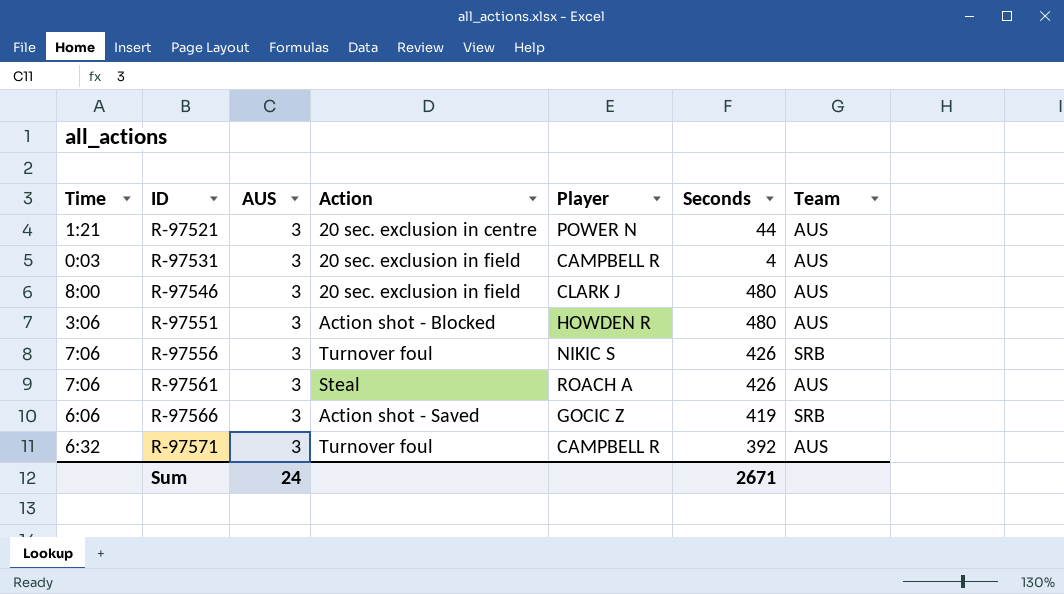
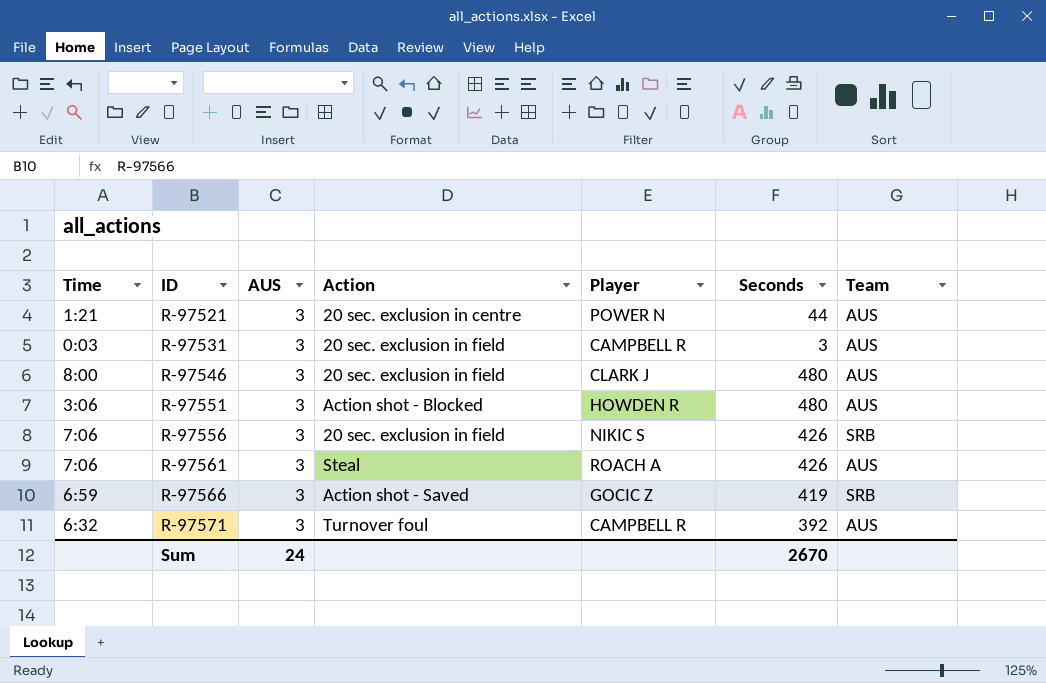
R-97531 | Seconds: 4 -> 3
R-97556 | Action: Turnover foul -> 20 sec. exclusion in field
R-97566 | Time: 6:06 -> 6:59
Sum | Seconds: 2671 -> 2670

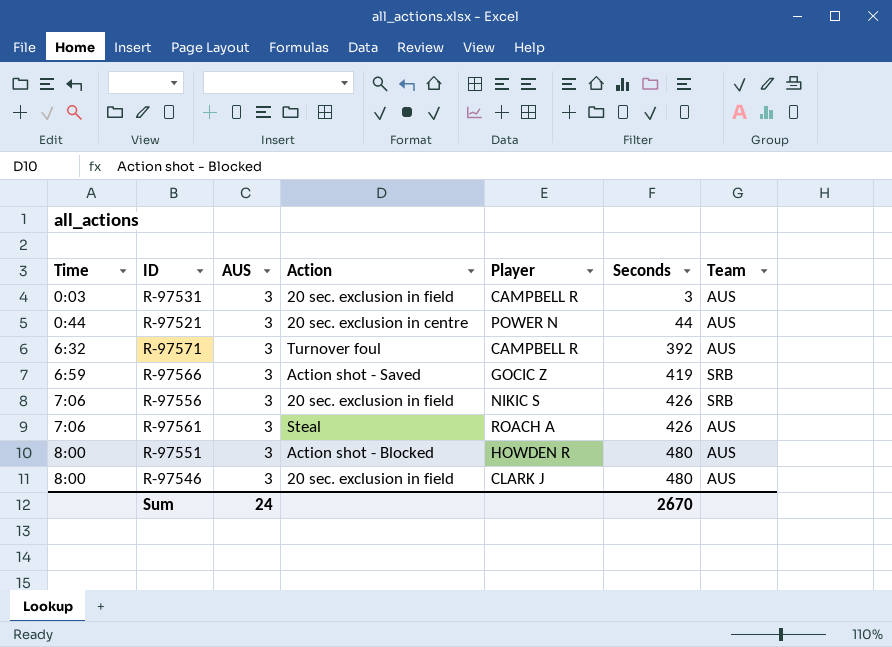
row order: ID ascending -> Time ascending
R-97521 | Time: 1:21 -> 0:44
R-97551 | Time: 3:06 -> 8:00

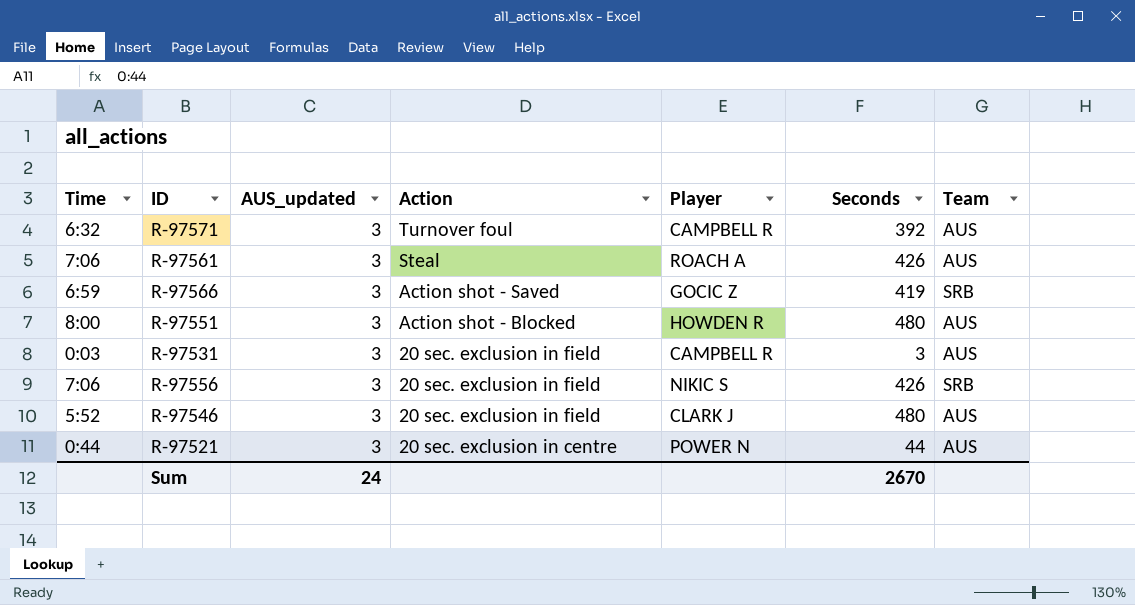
row order: Time ascending -> Action descending
column name: AUS -> AUS_updated
R-97546 | Time: 8:00 -> 5:52

